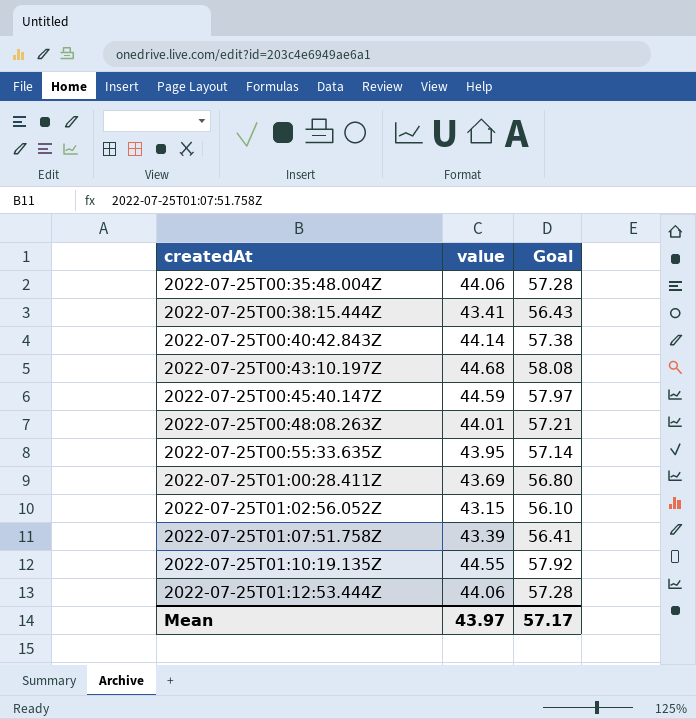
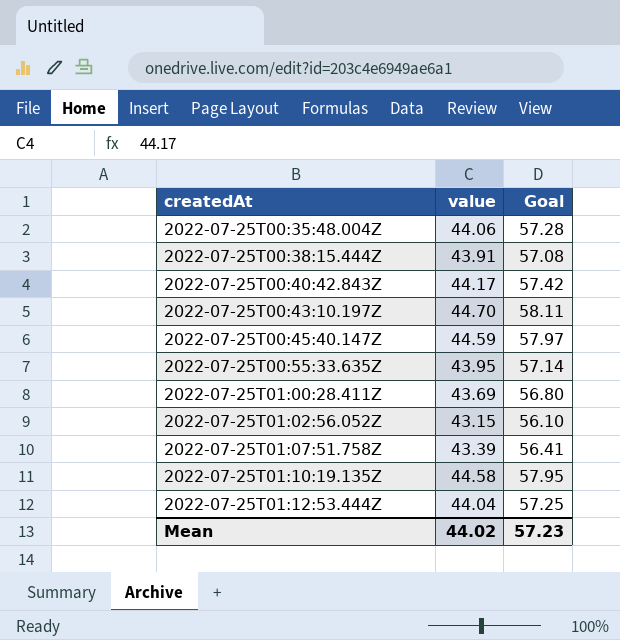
row 2022-07-25T00:48:08.263Z: 44.01 | 57.21 -> none
2022-07-25T00:38:15.444Z | value: 43.41 -> 43.91
2022-07-25T00:38:15.444Z | Goal: 56.43 -> 57.08
2022-07-25T00:40:42.843Z | value: 44.14 -> 44.17
2022-07-25T00:40:42.843Z | Goal: 57.38 -> 57.42
2022-07-25T00:43:10.197Z | value: 44.68 -> 44.70
2022-07-25T00:43:10.197Z | Goal: 58.08 -> 58.11
2022-07-25T01:10:19.135Z | value: 44.55 -> 44.58
2022-07-25T01:10:19.135Z | Goal: 57.92 -> 57.95
2022-07-25T01:12:53.444Z | value: 44.06 -> 44.04
2022-07-25T01:12:53.444Z | Goal: 57.28 -> 57.25
Mean | value: 43.97 -> 44.02
Mean | Goal: 57.17 -> 57.23

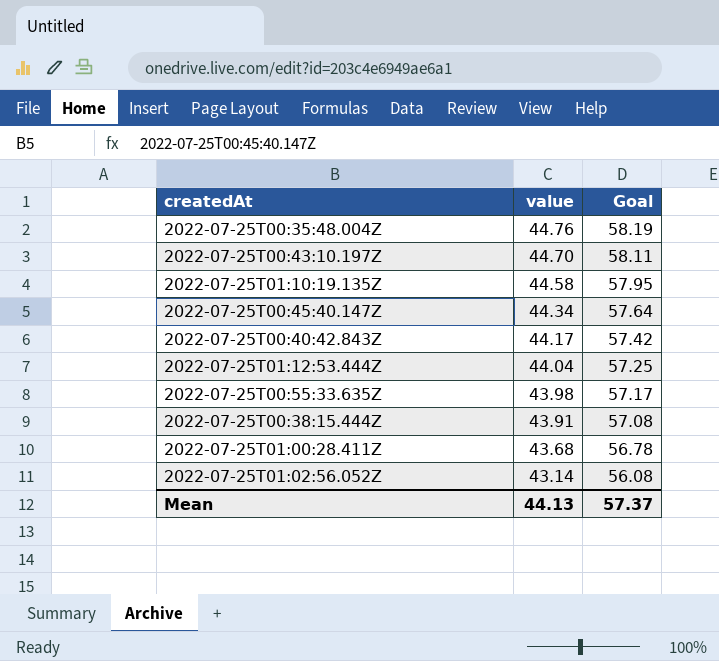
row order: createdAt ascending -> value descending
row 2022-07-25T01:07:51.758Z: 43.39 | 56.41 -> none
2022-07-25T00:35:48.004Z | value: 44.06 -> 44.76
2022-07-25T00:35:48.004Z | Goal: 57.28 -> 58.19
2022-07-25T00:45:40.147Z | value: 44.59 -> 44.34
2022-07-25T00:45:40.147Z | Goal: 57.97 -> 57.64
2022-07-25T00:55:33.635Z | value: 43.95 -> 43.98
2022-07-25T00:55:33.635Z | Goal: 57.14 -> 57.17
2022-07-25T01:00:28.411Z | value: 43.69 -> 43.68
2022-07-25T01:00:28.411Z | Goal: 56.80 -> 56.78
2022-07-25T01:02:56.052Z | value: 43.15 -> 43.14
2022-07-25T01:02:56.052Z | Goal: 56.10 -> 56.08
Mean | value: 44.02 -> 44.13
Mean | Goal: 57.23 -> 57.37

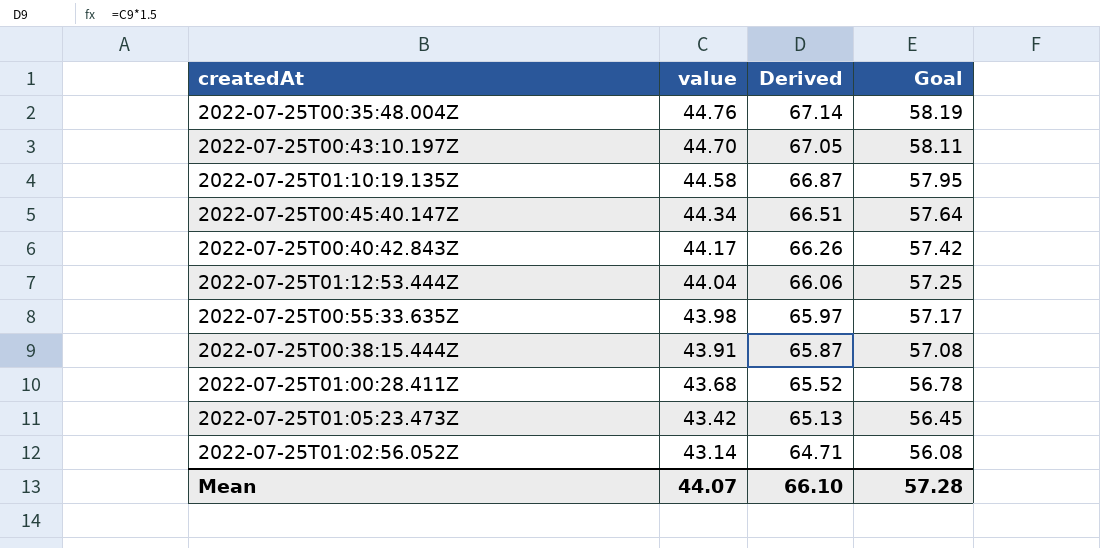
column Derived | formula: none -> [value] * 1.5
row 2022-07-25T01:05:23.473Z: none -> 43.42 | 65.13 | 56.45
Mean | value: 44.13 -> 44.07
Mean | Goal: 57.37 -> 57.28

